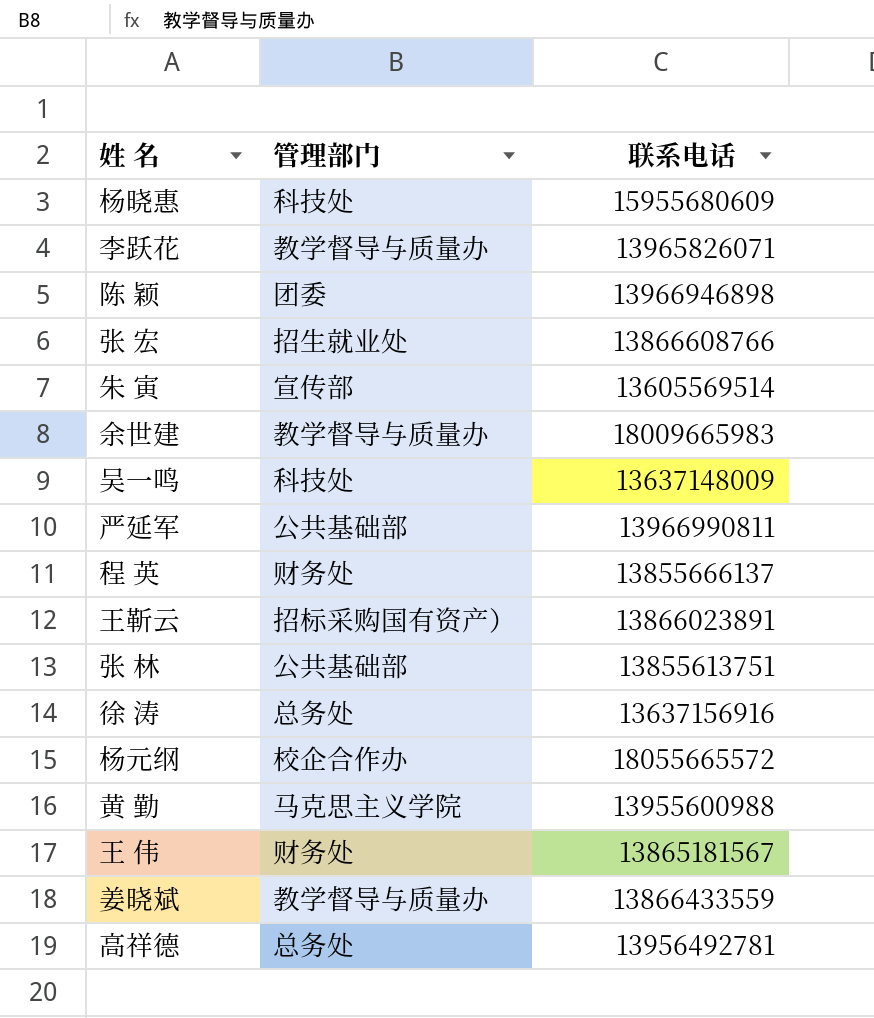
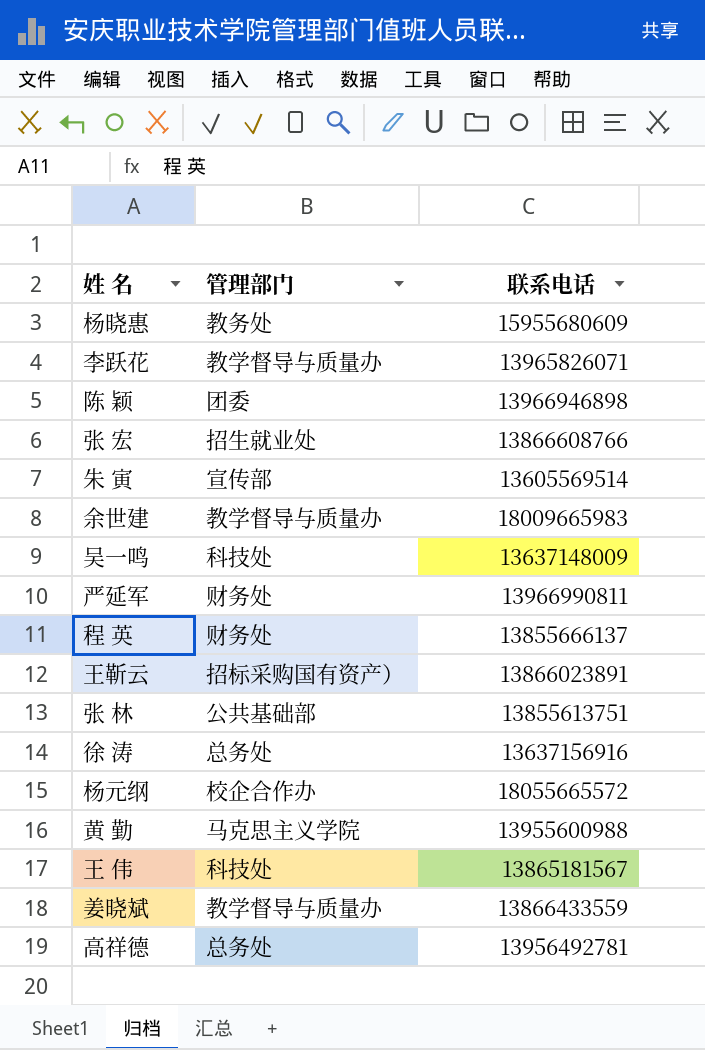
杨晓惠 | 管理部门: 科技处 -> 教务处
严延军 | 管理部门: 公共基础部 -> 财务处
王 伟 | 管理部门: 财务处 -> 科技处

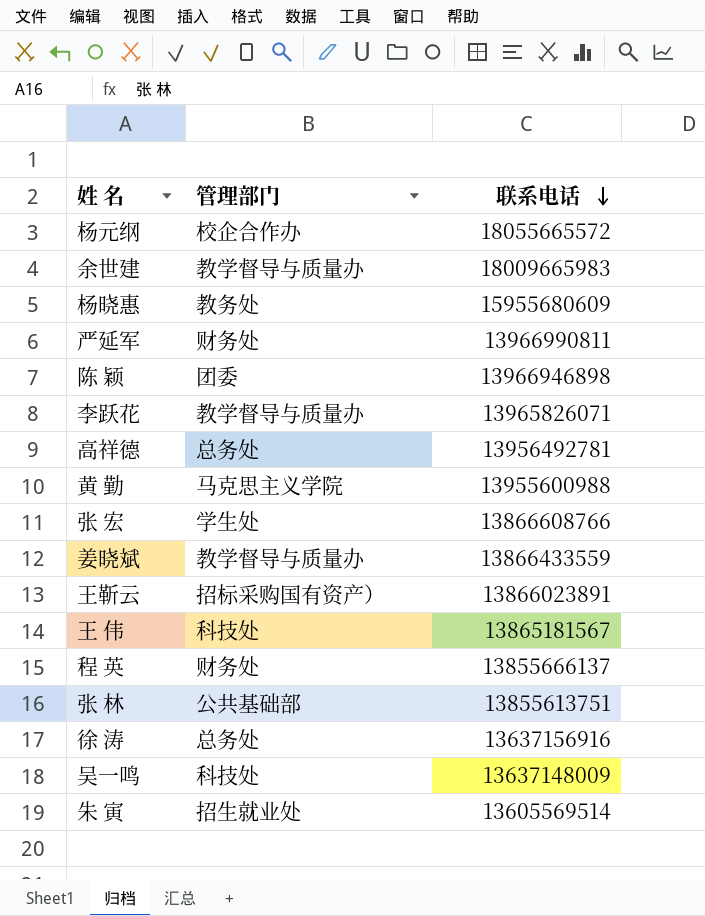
row order: none -> 联系电话 descending
张 宏 | 管理部门: 招生就业处 -> 学生处
朱 寅 | 管理部门: 宣传部 -> 招生就业处

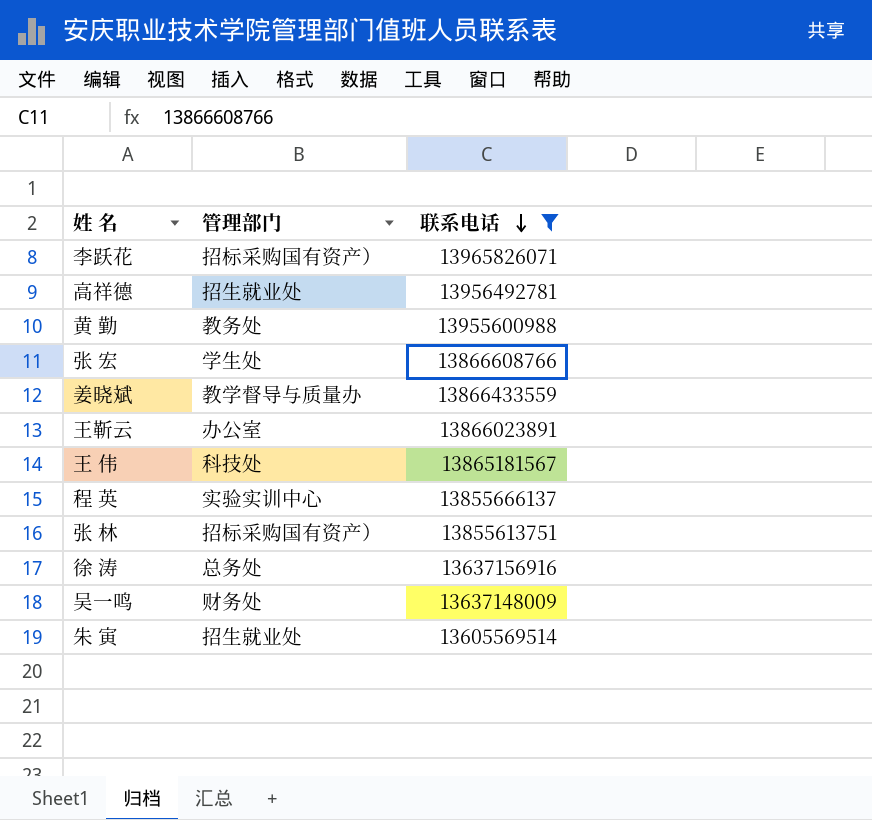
filter: none -> 联系电话 <= 13965826071
李跃花 | 管理部门: 教学督导与质量办 -> 招标采购国有资产）
高祥德 | 管理部门: 总务处 -> 招生就业处
黄 勤 | 管理部门: 马克思主义学院 -> 教务处
王靳云 | 管理部门: 招标采购国有资产） -> 办公室
程 英 | 管理部门: 财务处 -> 实验实训中心
张 林 | 管理部门: 公共基础部 -> 招标采购国有资产）
吴一鸣 | 管理部门: 科技处 -> 财务处

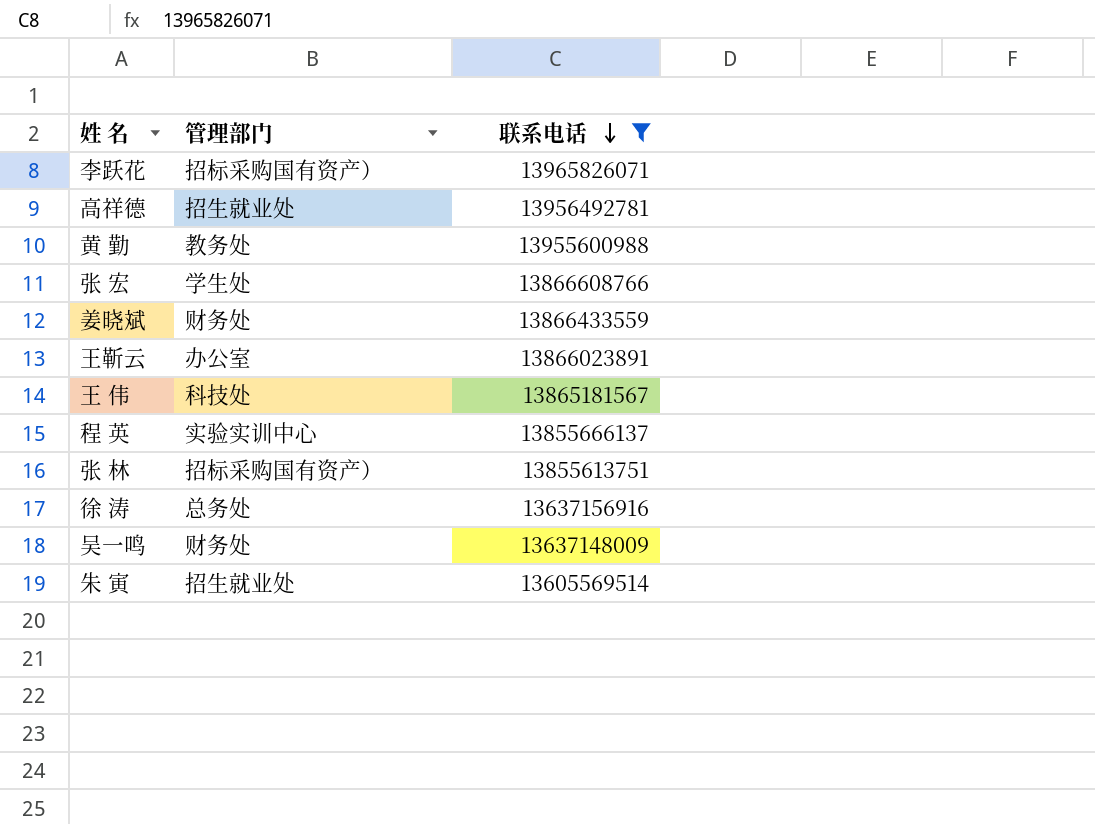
姜晓斌 | 管理部门: 教学督导与质量办 -> 财务处

